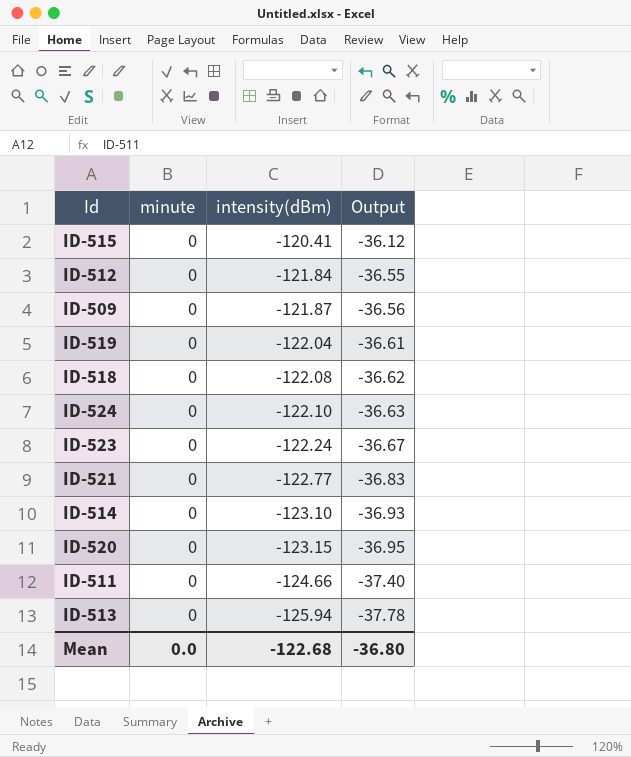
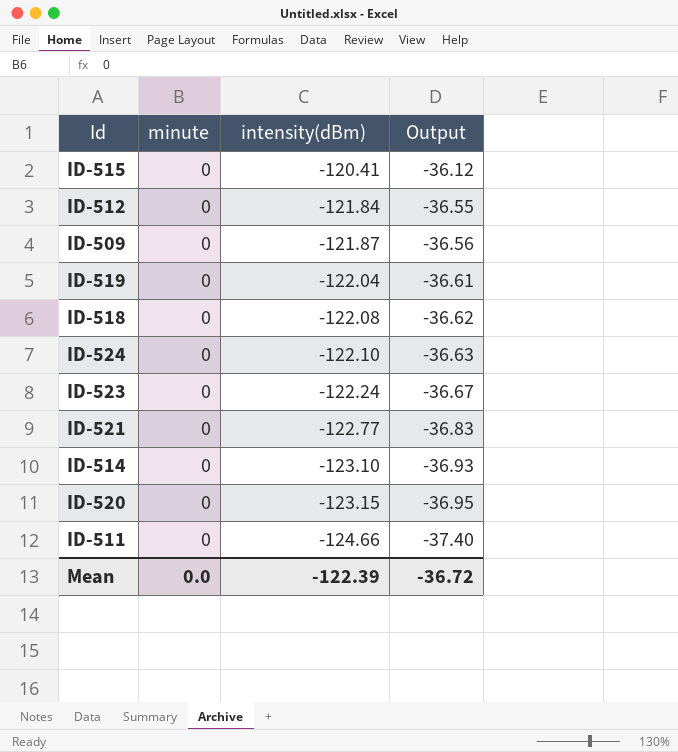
row ID-513: 0 | -125.94 | -37.78 -> none
Mean | intensity(dBm): -122.68 -> -122.39
Mean | Output: -36.80 -> -36.72

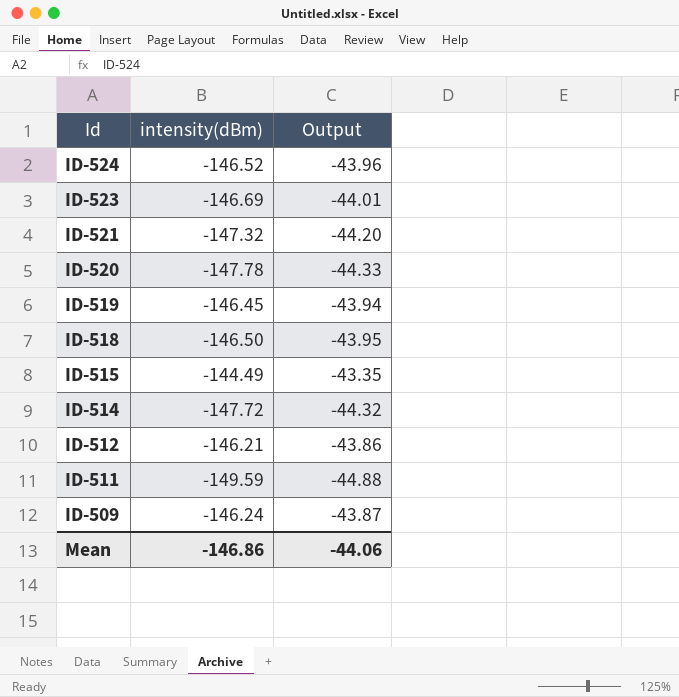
row order: intensity(dBm) descending -> Id descending
column minute | position: 2 -> none
ID-524 | intensity(dBm): -122.10 -> -146.52
ID-524 | Output: -36.63 -> -43.96
ID-523 | intensity(dBm): -122.24 -> -146.69
ID-523 | Output: -36.67 -> -44.01
ID-521 | intensity(dBm): -122.77 -> -147.32
ID-521 | Output: -36.83 -> -44.20
ID-520 | intensity(dBm): -123.15 -> -147.78
ID-520 | Output: -36.95 -> -44.33
ID-519 | intensity(dBm): -122.04 -> -146.45
ID-519 | Output: -36.61 -> -43.94
ID-518 | intensity(dBm): -122.08 -> -146.50
ID-518 | Output: -36.62 -> -43.95
ID-515 | intensity(dBm): -120.41 -> -144.49
ID-515 | Output: -36.12 -> -43.35
ID-514 | intensity(dBm): -123.10 -> -147.72
ID-514 | Output: -36.93 -> -44.32
ID-512 | intensity(dBm): -121.84 -> -146.21
ID-512 | Output: -36.55 -> -43.86
ID-511 | intensity(dBm): -124.66 -> -149.59
ID-511 | Output: -37.40 -> -44.88
ID-509 | intensity(dBm): -121.87 -> -146.24
ID-509 | Output: -36.56 -> -43.87
Mean | intensity(dBm): -122.39 -> -146.86
Mean | Output: -36.72 -> -44.06

